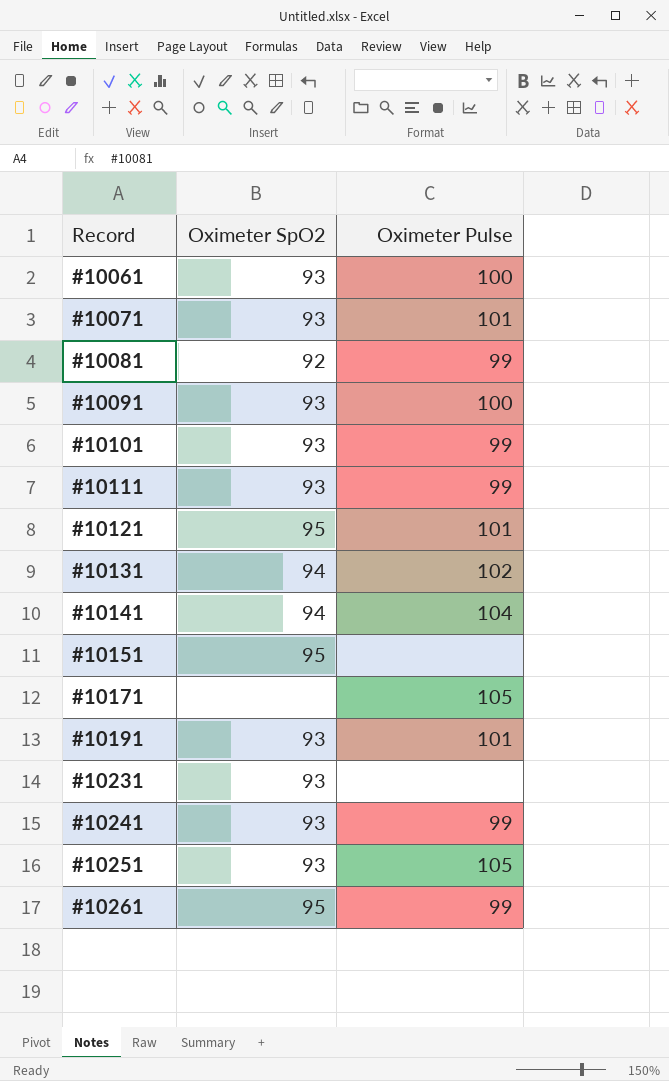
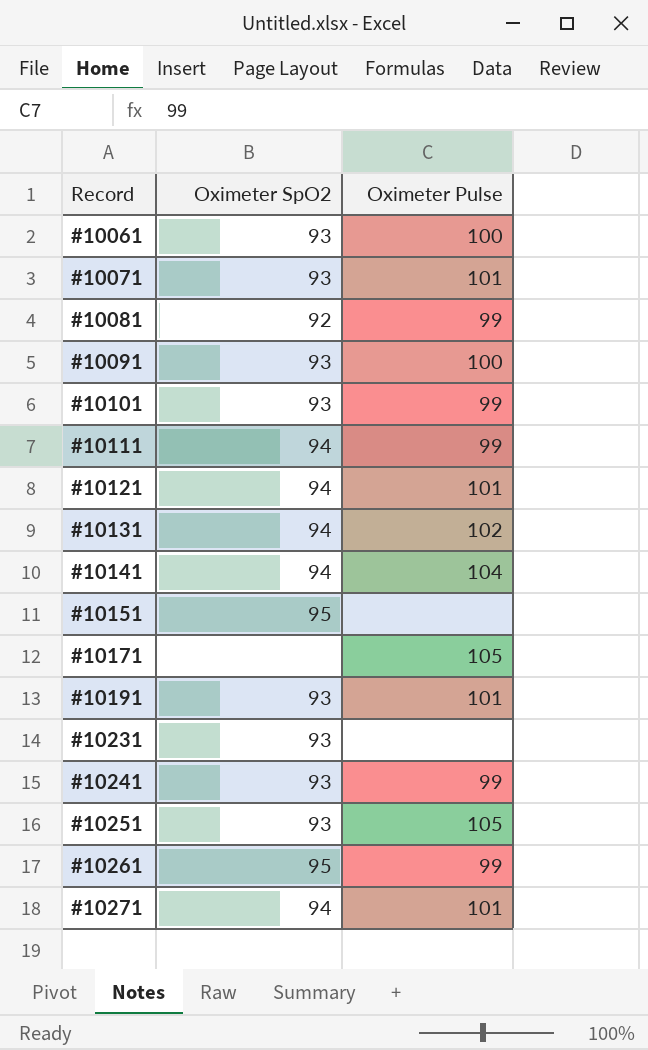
#10111 | Oximeter SpO2: 93 -> 94
#10121 | Oximeter SpO2: 95 -> 94
row #10271: none -> 94 | 101

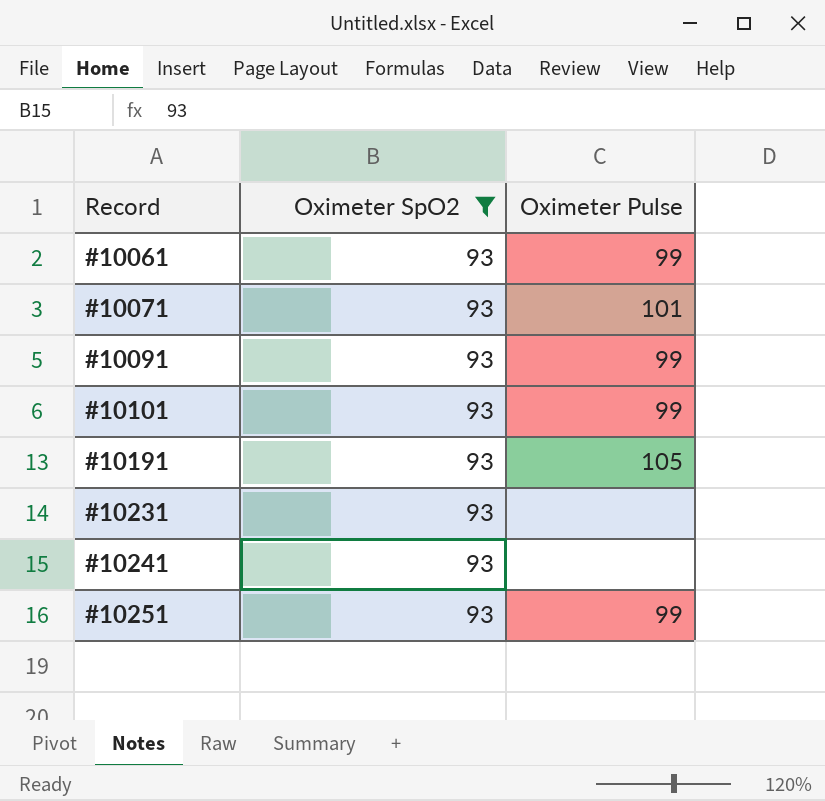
filter: none -> Oximeter SpO2 = 93
#10061 | Oximeter Pulse: 100 -> 99
#10091 | Oximeter Pulse: 100 -> 99
#10191 | Oximeter Pulse: 101 -> 105
#10241 | Oximeter Pulse: 99 -> none
#10251 | Oximeter Pulse: 105 -> 99

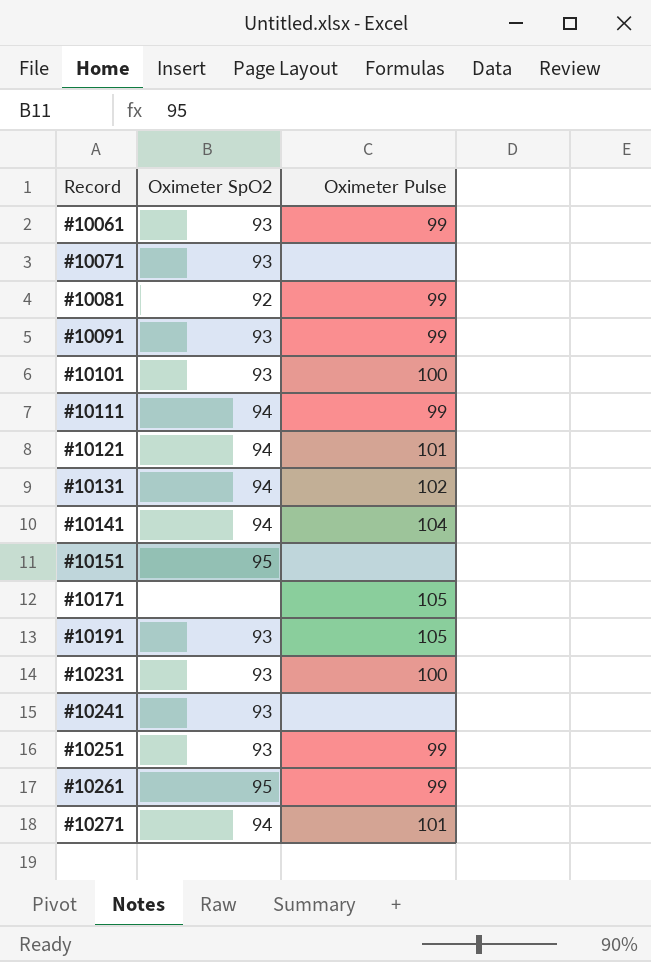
filter: Oximeter SpO2 = 93 -> none
#10071 | Oximeter Pulse: 101 -> none
#10101 | Oximeter Pulse: 99 -> 100
#10231 | Oximeter Pulse: none -> 100

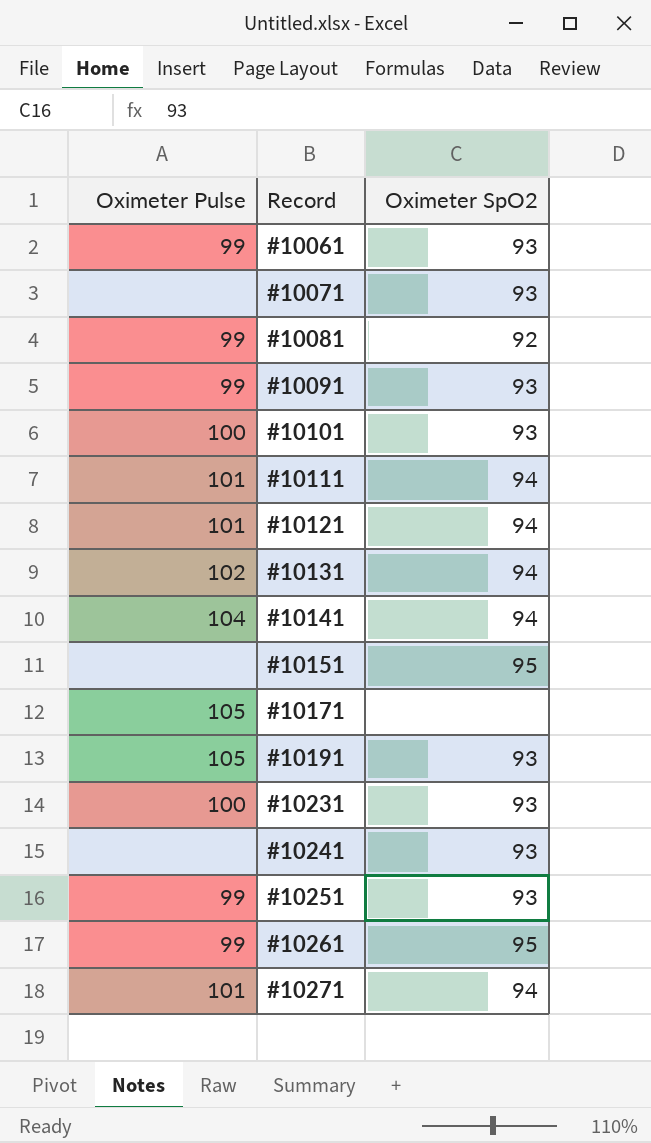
column Oximeter Pulse | position: 3 -> 1
#10111 | Oximeter Pulse: 99 -> 101

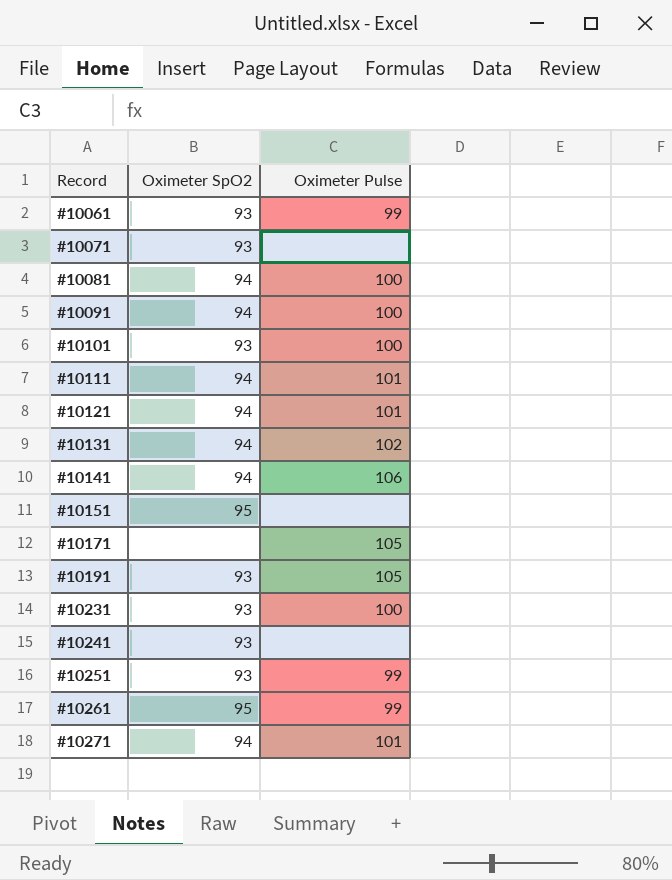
column Oximeter Pulse | position: 1 -> 3
#10081 | Oximeter SpO2: 92 -> 94
#10081 | Oximeter Pulse: 99 -> 100
#10091 | Oximeter SpO2: 93 -> 94
#10091 | Oximeter Pulse: 99 -> 100
#10141 | Oximeter Pulse: 104 -> 106

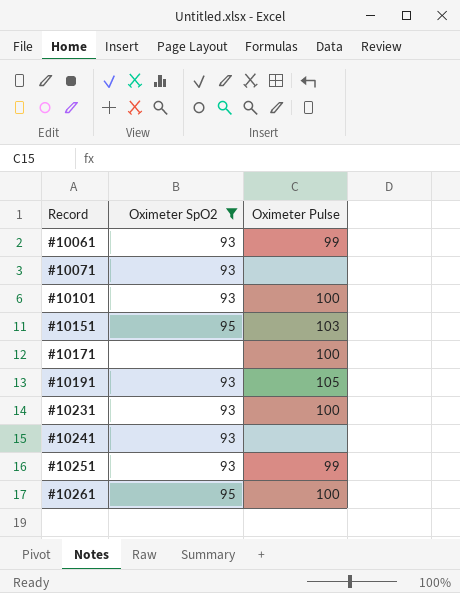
filter: none -> Oximeter SpO2 != 94
#10151 | Oximeter Pulse: none -> 103
#10171 | Oximeter Pulse: 105 -> 100
#10261 | Oximeter Pulse: 99 -> 100

